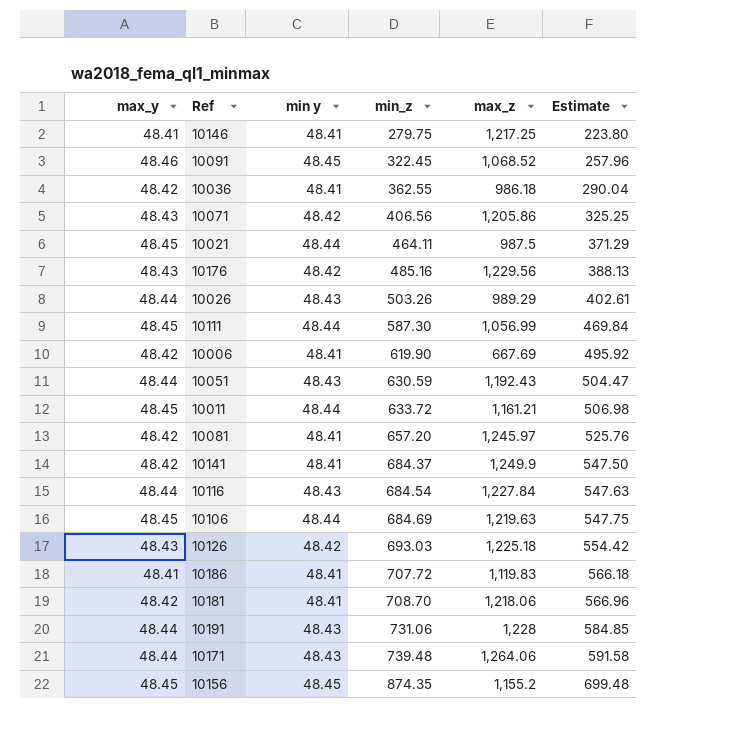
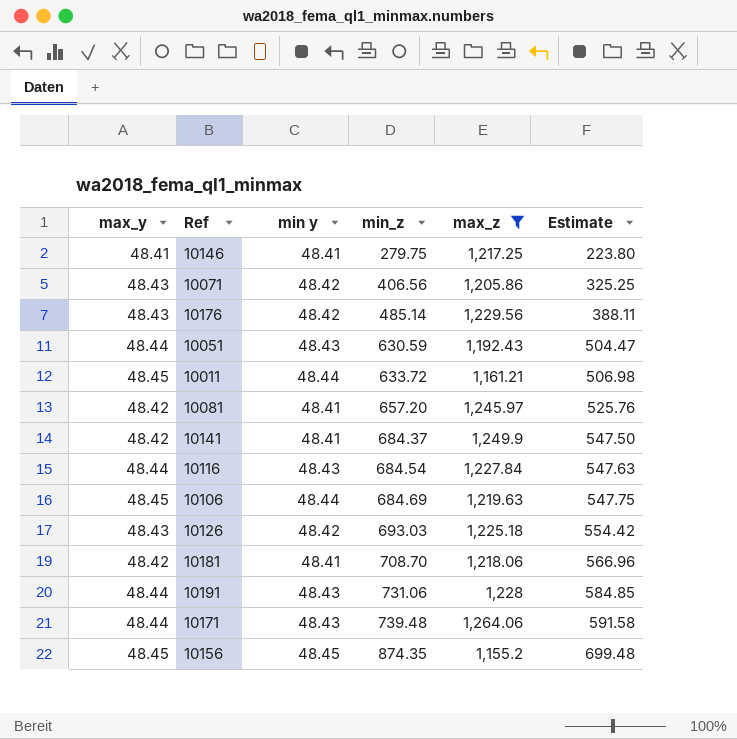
filter: none -> max_z >= 1,155.2
10176 | min_z: 485.16 -> 485.14
10176 | Estimate: 388.13 -> 388.11

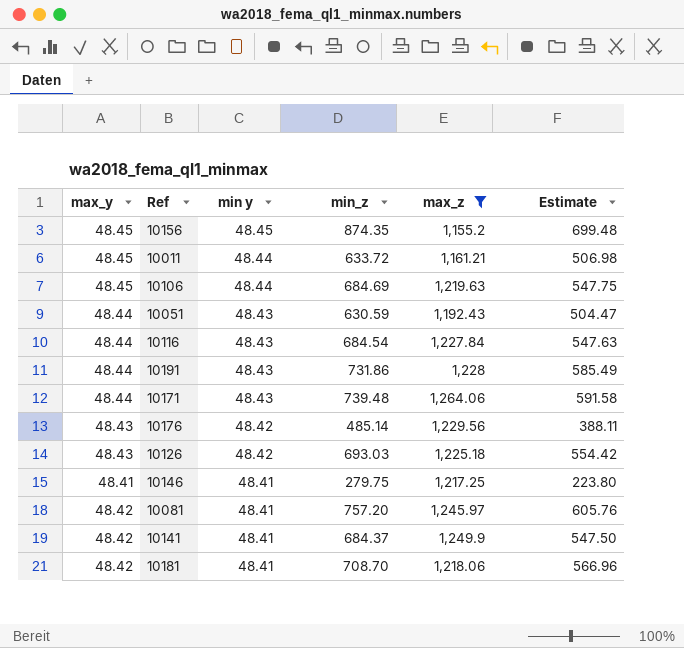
row order: min_z ascending -> min y descending
row 10071: 48.43 | 48.42 | 406.56 | 1,205.86 | 325.25 -> none
10191 | min_z: 731.06 -> 731.86
10191 | Estimate: 584.85 -> 585.49
10081 | min_z: 657.20 -> 757.20
10081 | Estimate: 525.76 -> 605.76

